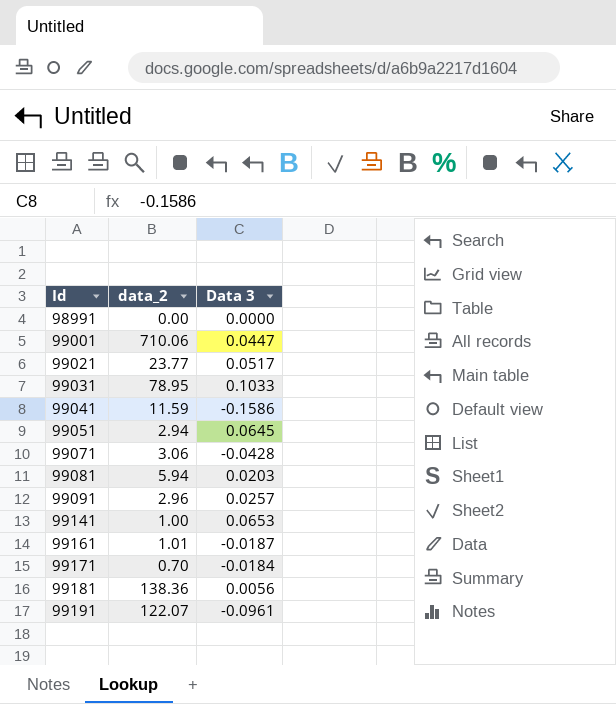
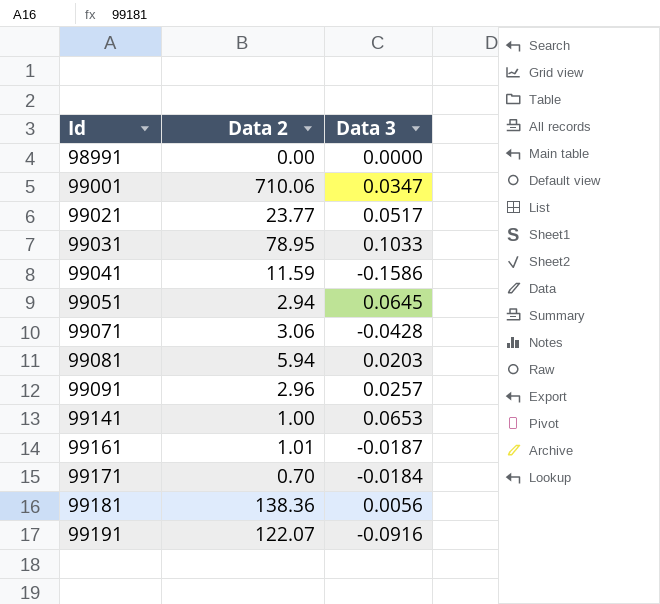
column name: data_2 -> Data 2
99001 | Data 3: 0.0447 -> 0.0347
99191 | Data 3: -0.0961 -> -0.0916

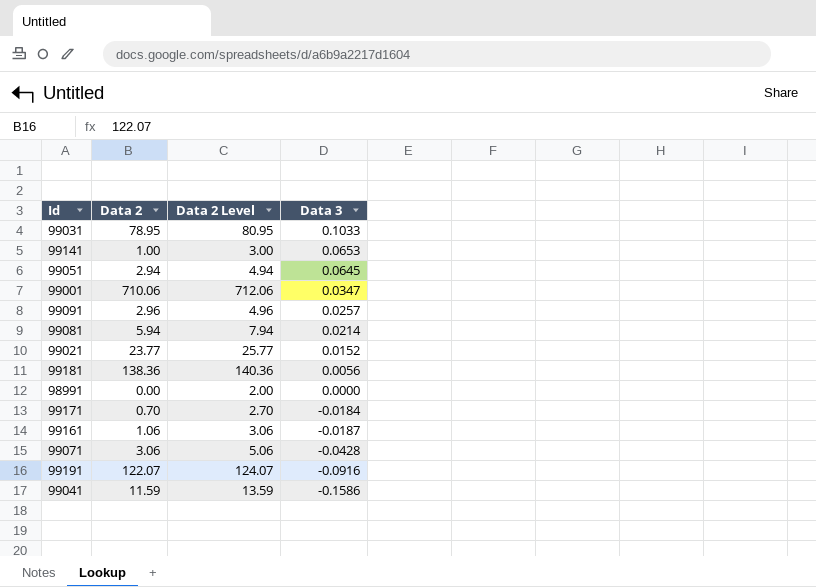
row order: Id ascending -> Data 3 descending
column Data 2 Level | formula: none -> [Data 2] + 2
99081 | Data 3: 0.0203 -> 0.0214
99021 | Data 3: 0.0517 -> 0.0152
99161 | Data 2: 1.01 -> 1.06

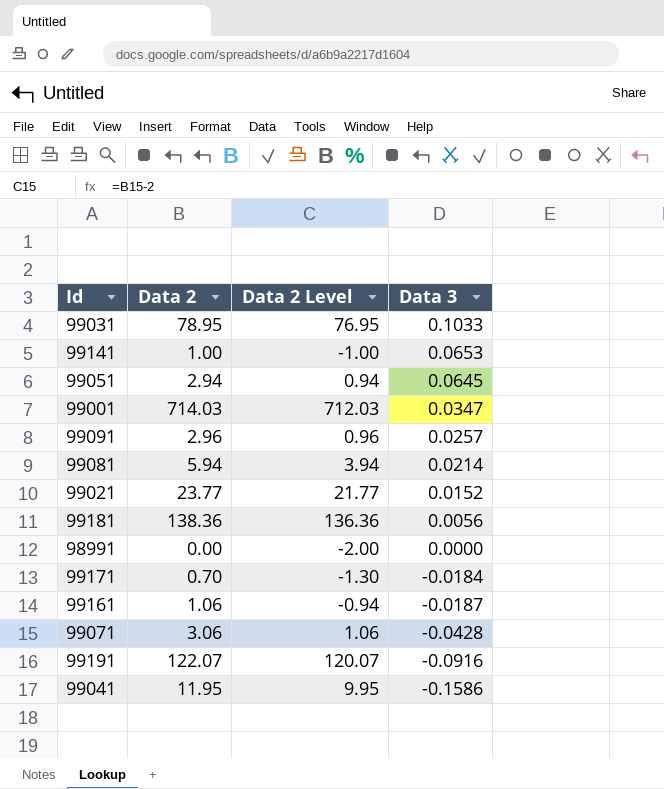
column Data 2 Level | formula: [Data 2] + 2 -> [Data 2] - 2
99001 | Data 2: 710.06 -> 714.03
99041 | Data 2: 11.59 -> 11.95

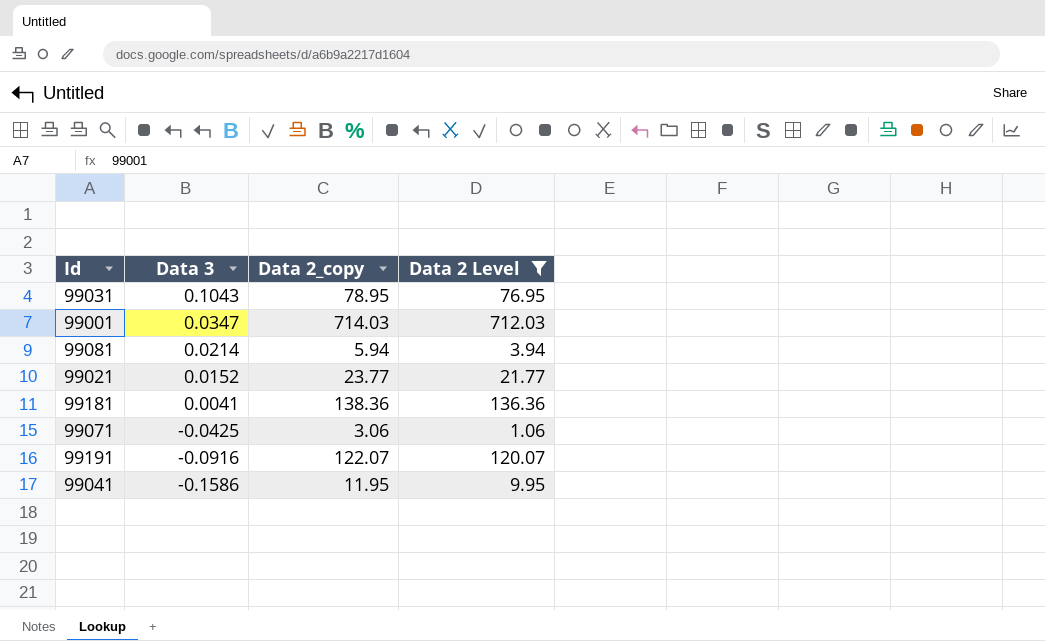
filter: none -> Data 2 Level >= 1.06
column Data 3 | position: 4 -> 2
column name: Data 2 -> Data 2_copy
99031 | Data 3: 0.1033 -> 0.1043
99181 | Data 3: 0.0056 -> 0.0041
99071 | Data 3: -0.0428 -> -0.0425

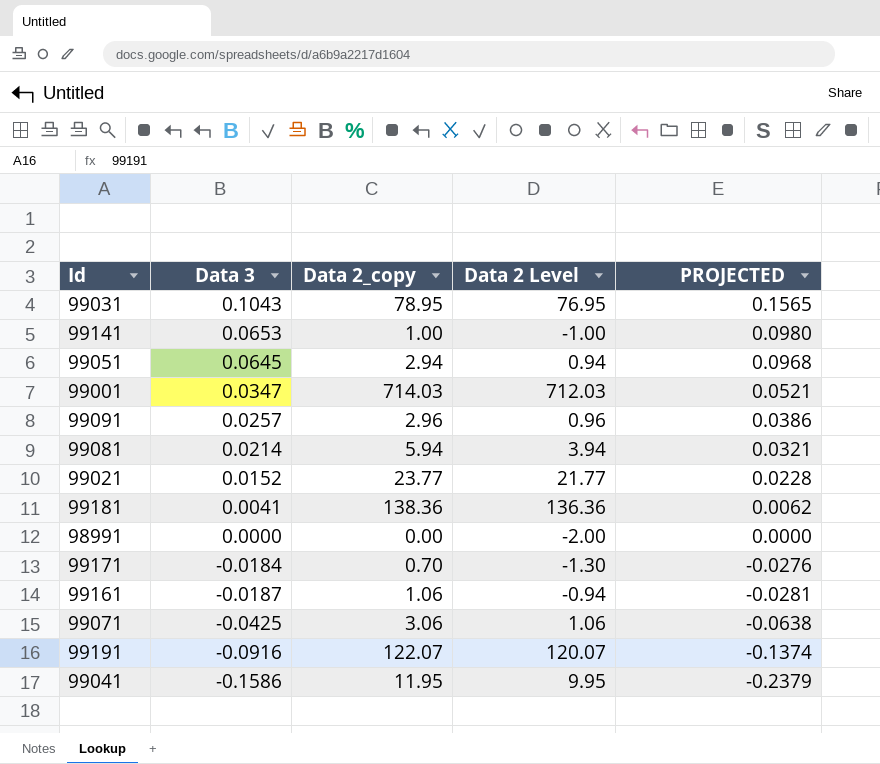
filter: Data 2 Level >= 1.06 -> none
column PROJECTED | formula: none -> [Data 3] * 1.5

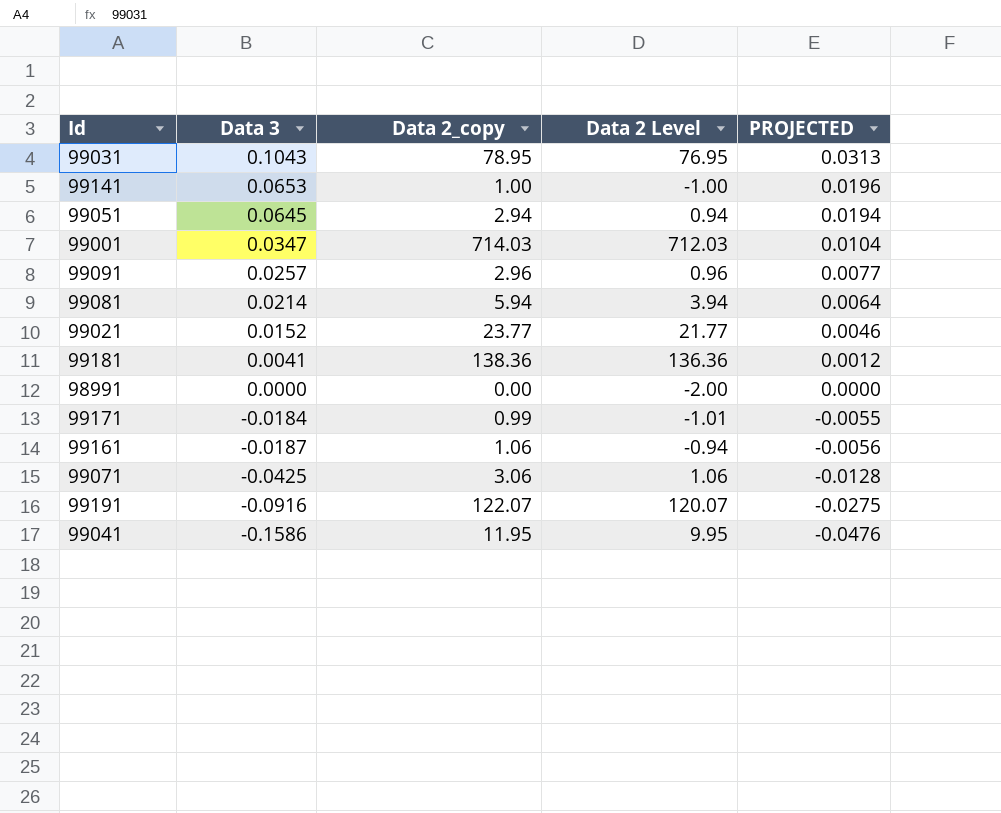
column PROJECTED | formula: [Data 3] * 1.5 -> [Data 3] * 0.3
99171 | Data 2_copy: 0.70 -> 0.99
99171 | Data 2 Level: -1.30 -> -1.01

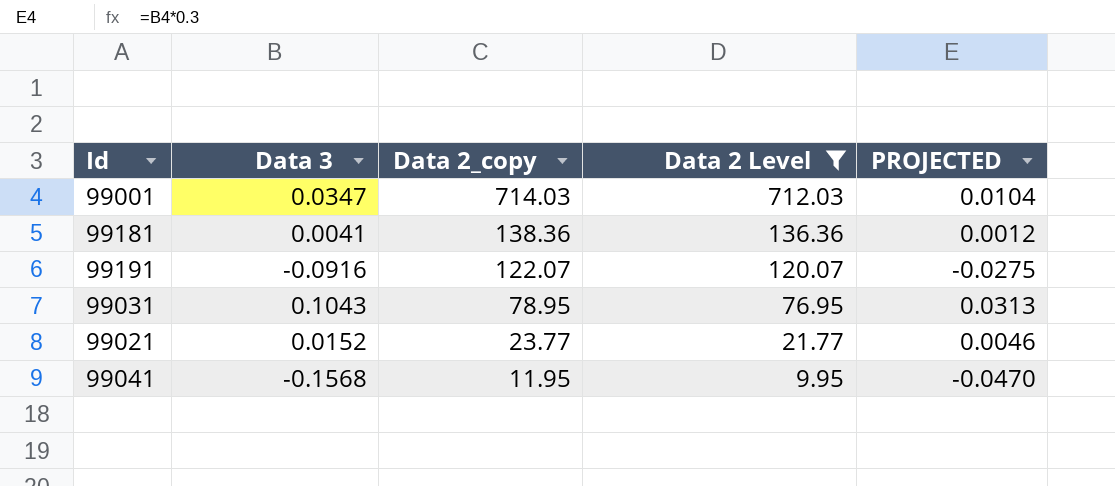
filter: none -> Data 2 Level >= 9.95
row order: Data 3 descending -> Data 2_copy descending
99041 | Data 3: -0.1586 -> -0.1568
99041 | PROJECTED: -0.0476 -> -0.0470

